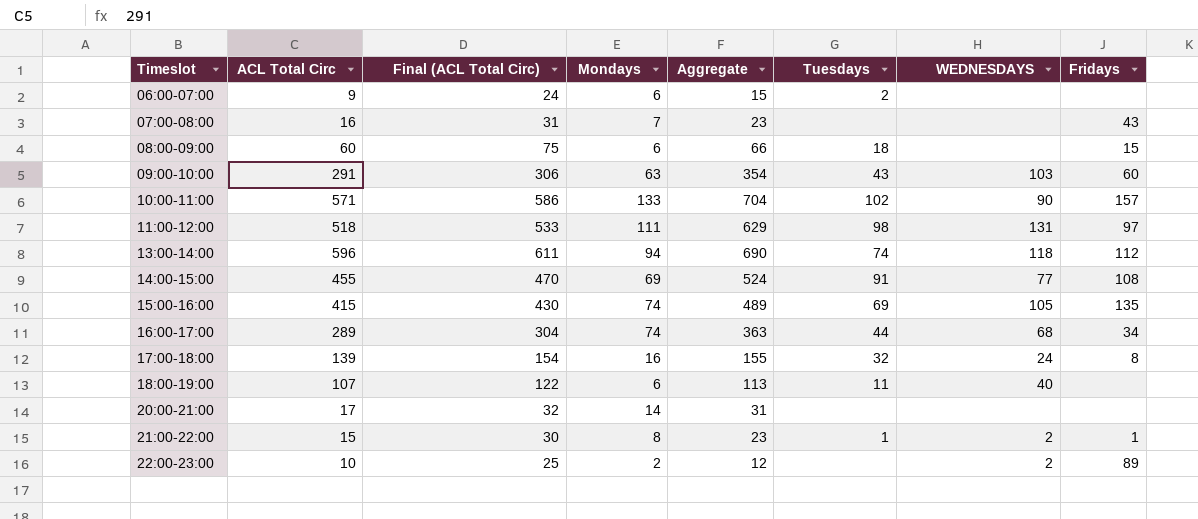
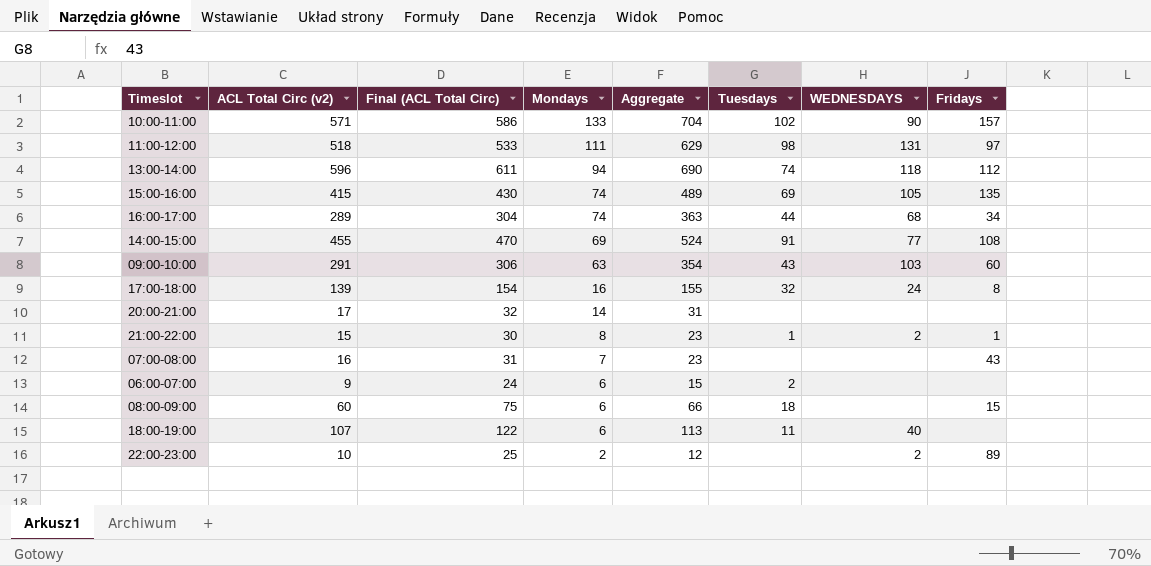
row order: Timeslot ascending -> Mondays descending
column name: ACL Total Circ -> ACL Total Circ (v2)

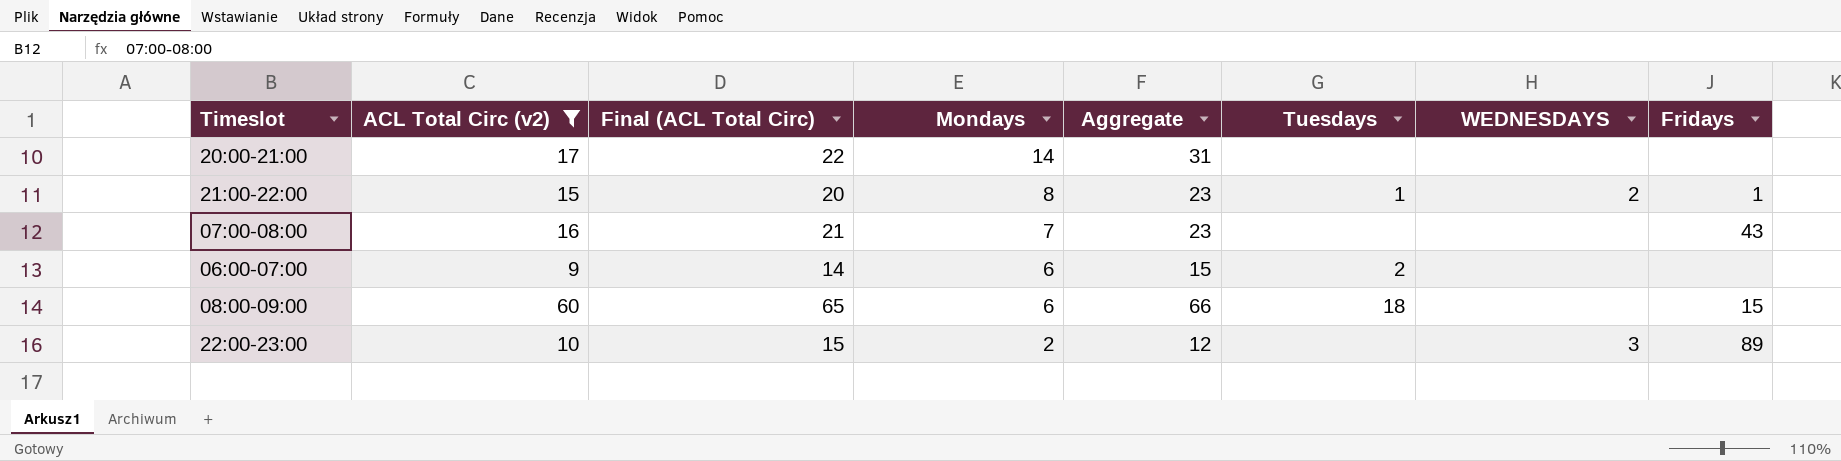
filter: none -> ACL Total Circ (v2) <= 60
column Final (ACL Total Circ) | formula: [ACL Total Circ (v2)] + 15 -> [ACL Total Circ (v2)] + 5
22:00-23:00 | WEDNESDAYS: 2 -> 3

